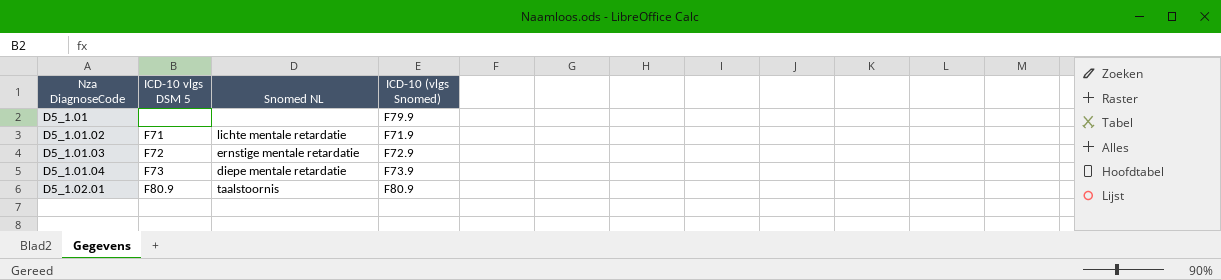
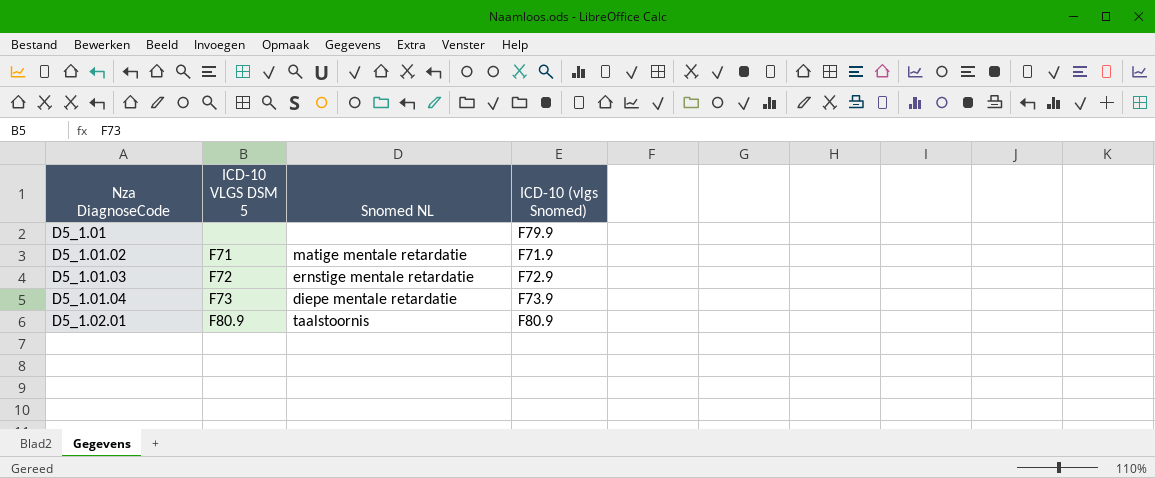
column name: ICD-10 vlgs DSM 5 -> ICD-10 VLGS DSM 5
D5_1.01.02 | Snomed NL: lichte mentale retardatie -> matige mentale retardatie

